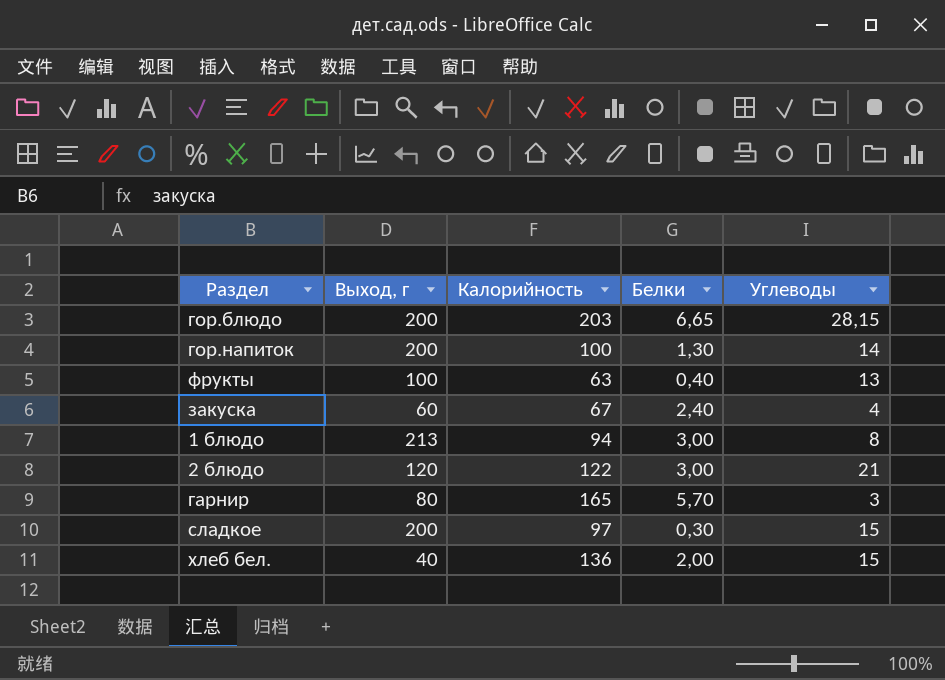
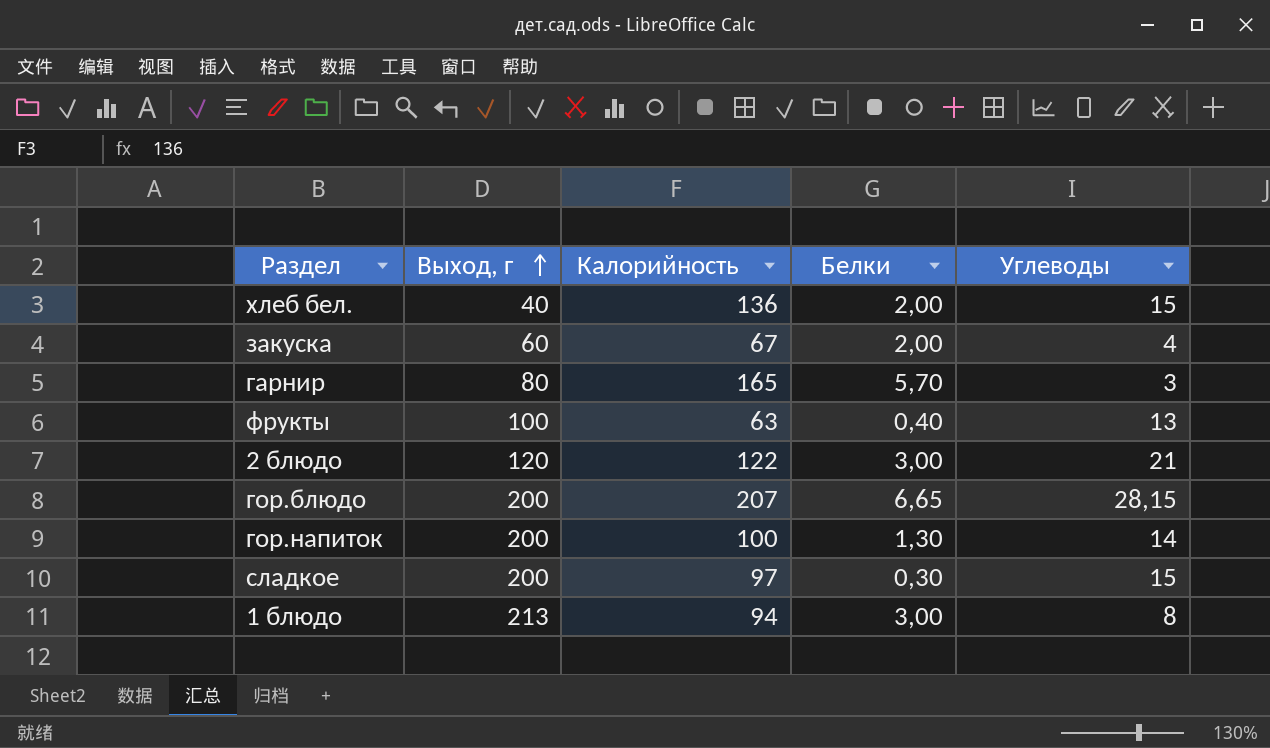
row order: none -> Выход, г ascending
закуска | Белки: 2,40 -> 2,00
гор.блюдо | Калорийность: 203 -> 207

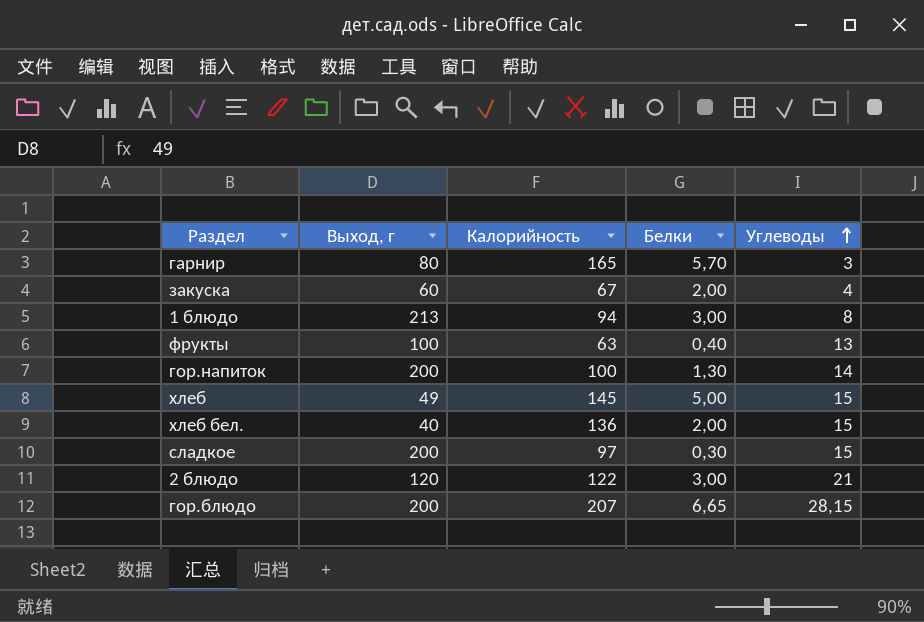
row order: Выход, г ascending -> Углеводы ascending
row хлеб: none -> 49 | 145 | 5,00 | 15

